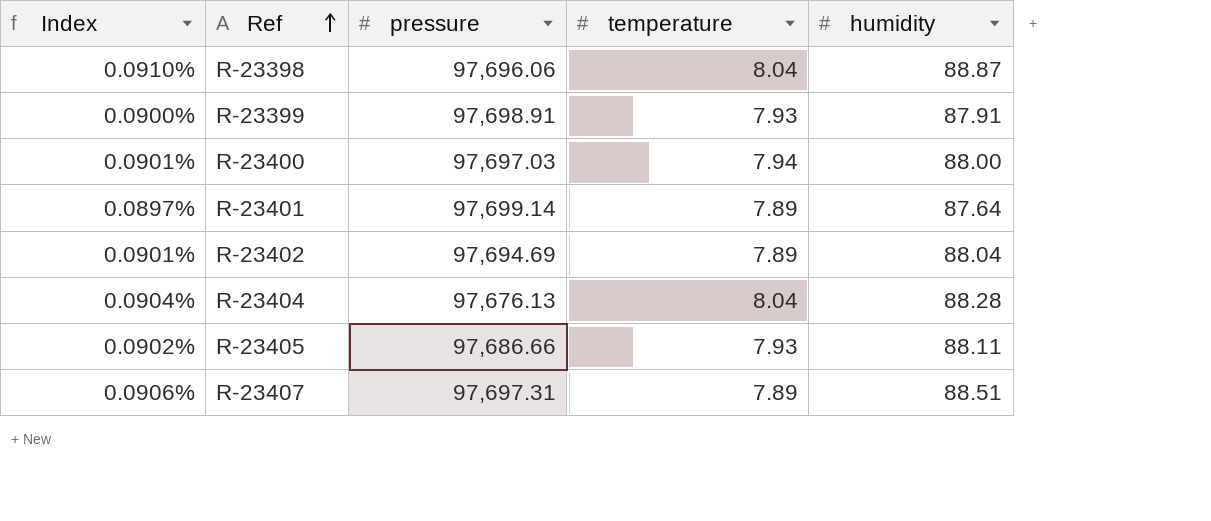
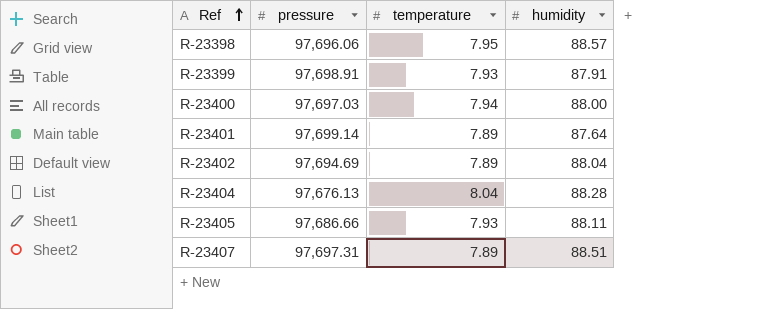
column Index | formula: [humidity] / [pressure] -> none
R-23398 | temperature: 8.04 -> 7.95
R-23398 | humidity: 88.87 -> 88.57

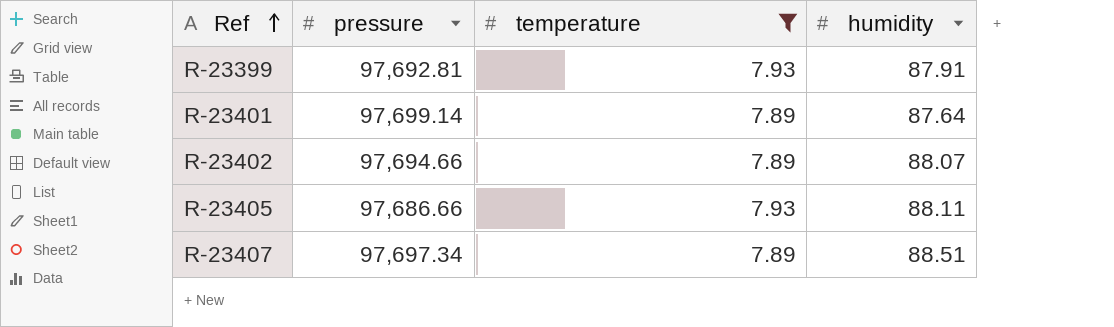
filter: none -> temperature <= 7.93
R-23399 | pressure: 97,698.91 -> 97,692.81
R-23402 | pressure: 97,694.69 -> 97,694.66
R-23402 | humidity: 88.04 -> 88.07
R-23407 | pressure: 97,697.31 -> 97,697.34

